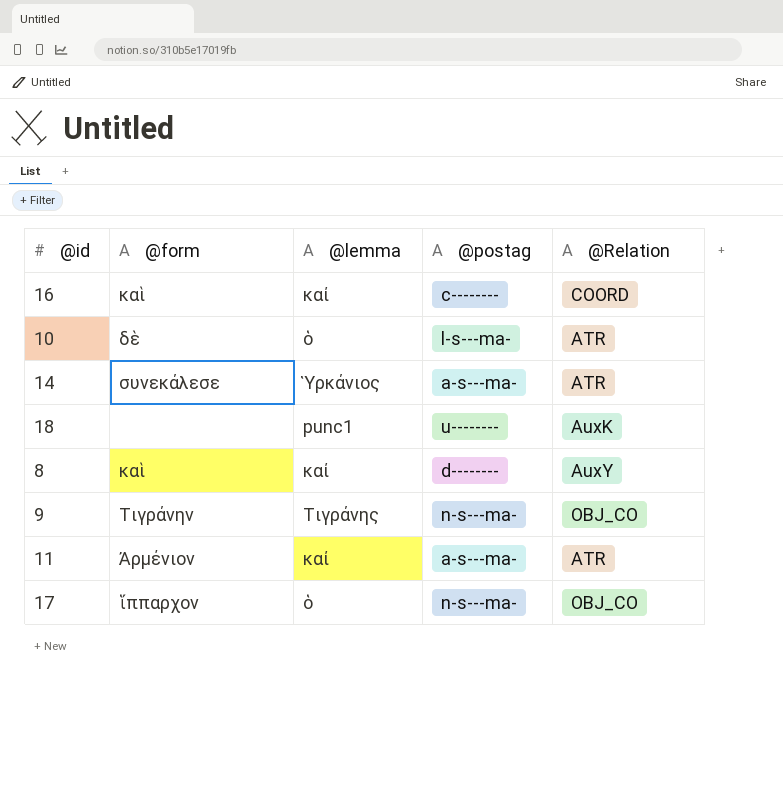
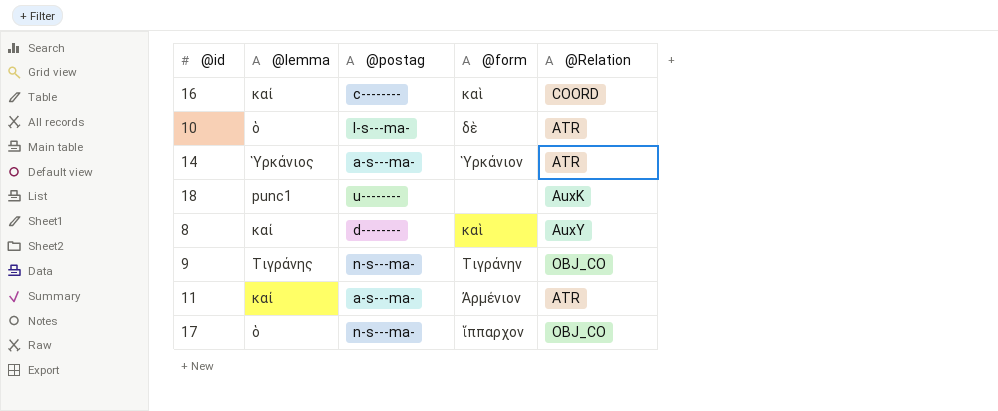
column @form | position: 2 -> 4
14 | @form: συνεκάλεσε -> Ὑρκάνιον

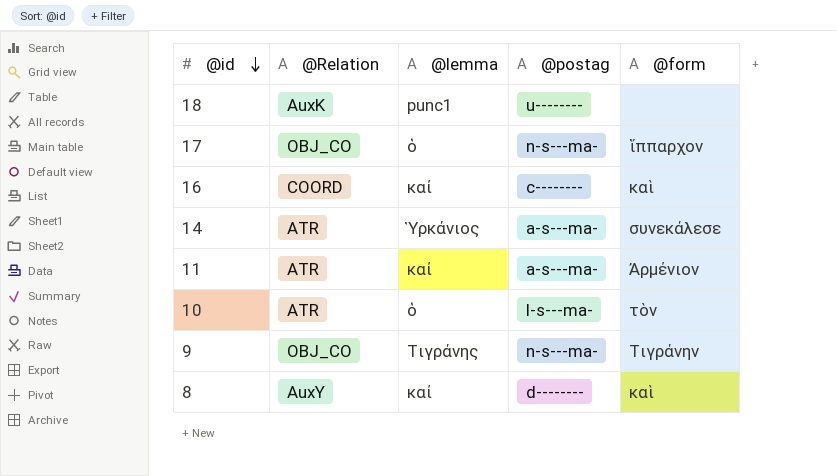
row order: none -> @id descending
column @Relation | position: 5 -> 2
14 | @form: Ὑρκάνιον -> συνεκάλεσε
10 | @form: δὲ -> τὸν

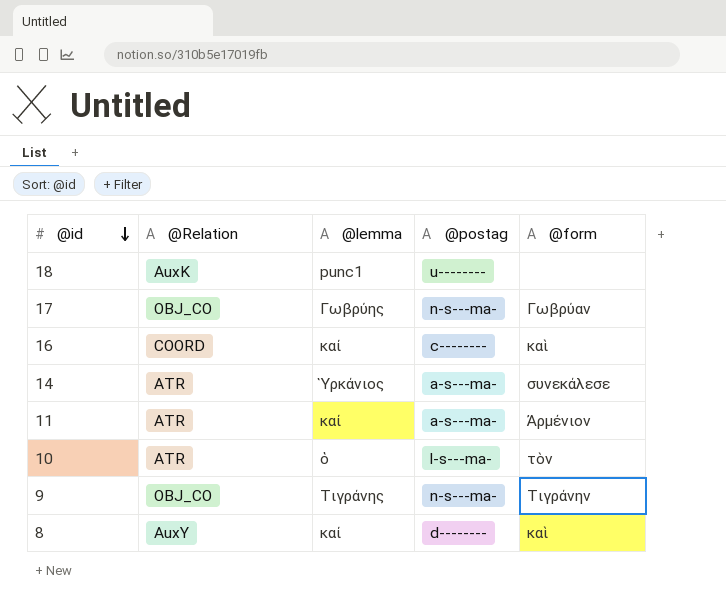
17 | @lemma: ὁ -> Γωβρύης
17 | @form: ἵππαρχον -> Γωβρύαν

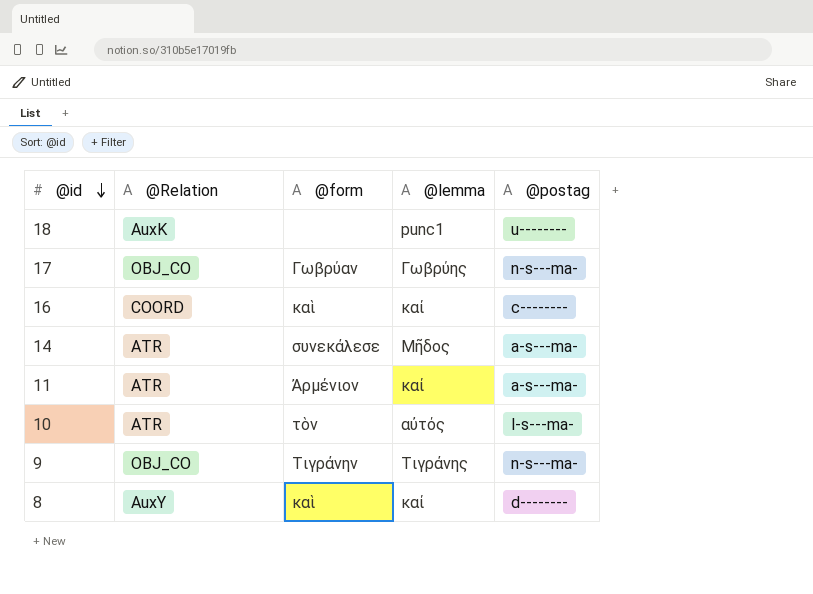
column @form | position: 5 -> 3
14 | @lemma: Ὑρκάνιος -> Μῆδος
10 | @lemma: ὁ -> αὐτός

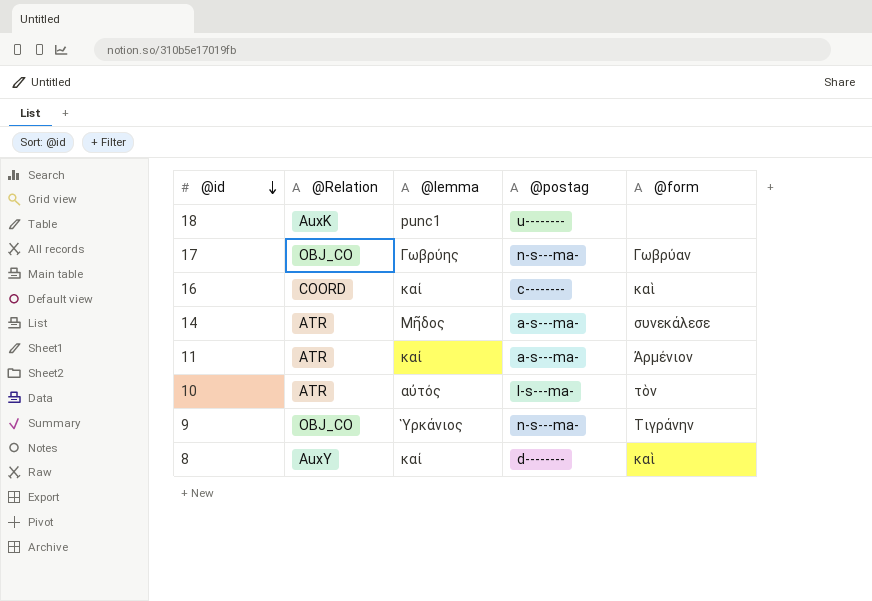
column @form | position: 3 -> 5
9 | @lemma: Τιγράνης -> Ὑρκάνιος

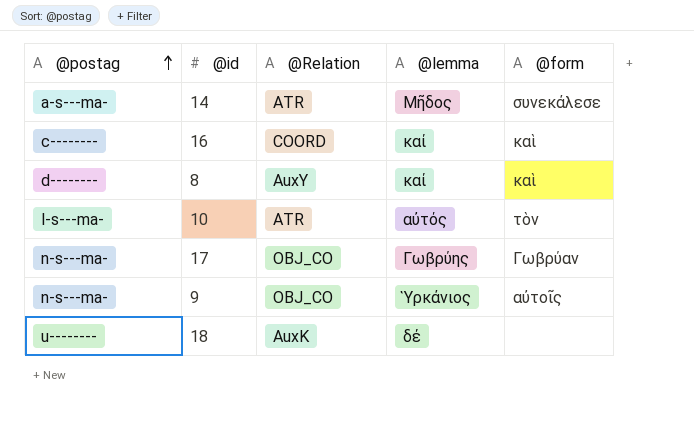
row order: @id descending -> @postag ascending
column @postag | position: 4 -> 1
row 11: ATR | καί | a-s---ma- | Ἀρμένιον -> none
9 | @form: Τιγράνην -> αὐτοῖς
18 | @lemma: punc1 -> δέ

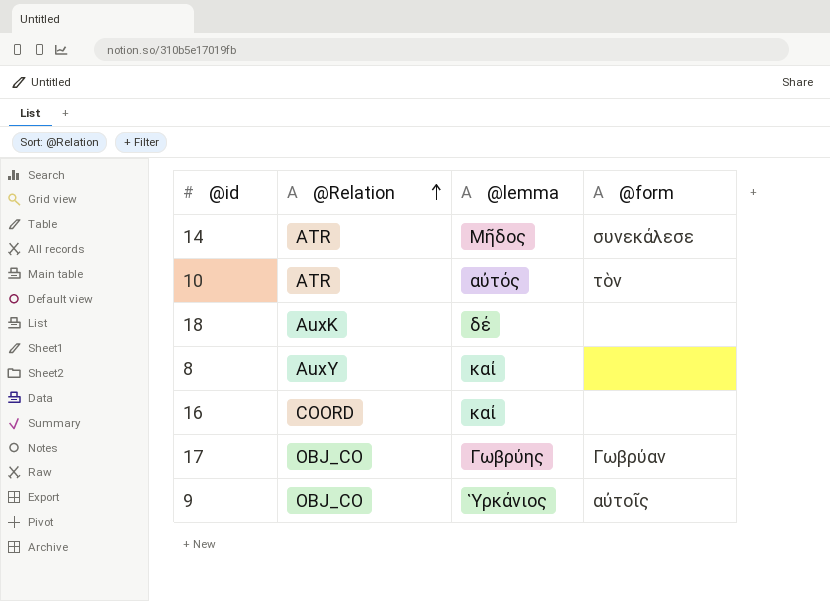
row order: @postag ascending -> @Relation ascending
column @postag | position: 1 -> none
8 | @form: καὶ -> none
16 | @form: καὶ -> none

